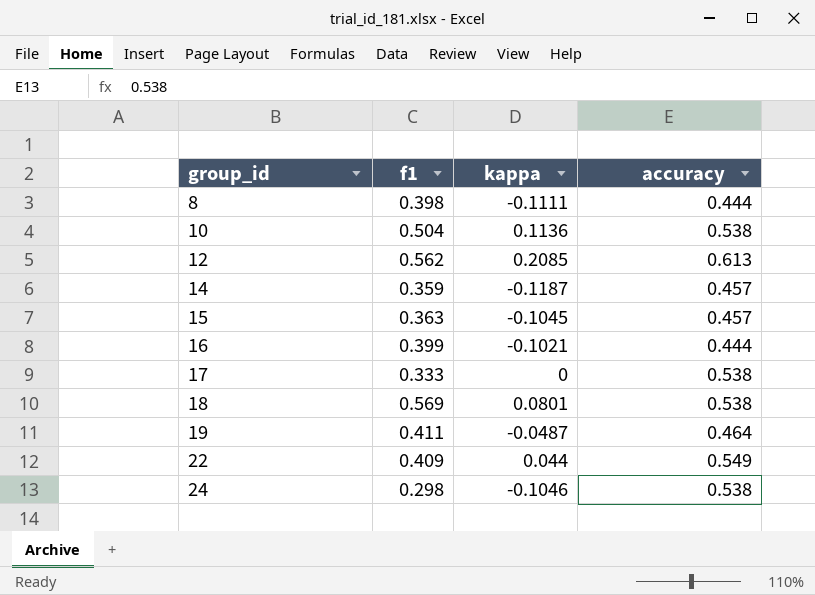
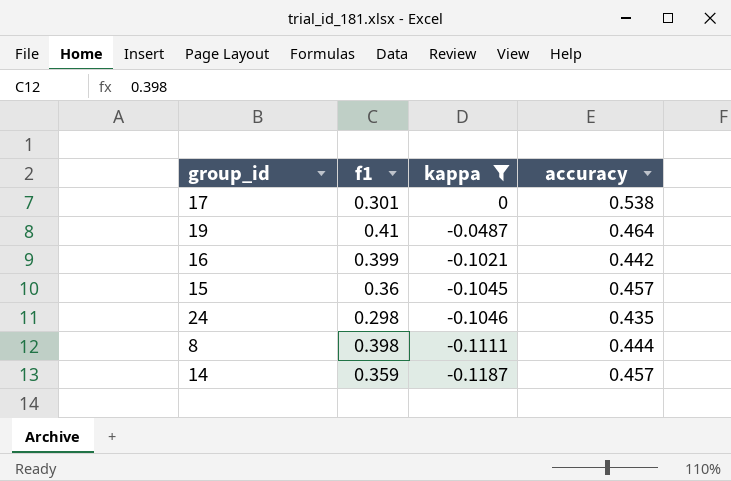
filter: none -> kappa <= 0
row order: group_id ascending -> kappa descending
17 | f1: 0.333 -> 0.301
19 | f1: 0.411 -> 0.41
16 | accuracy: 0.444 -> 0.442
15 | f1: 0.363 -> 0.36
24 | accuracy: 0.538 -> 0.435

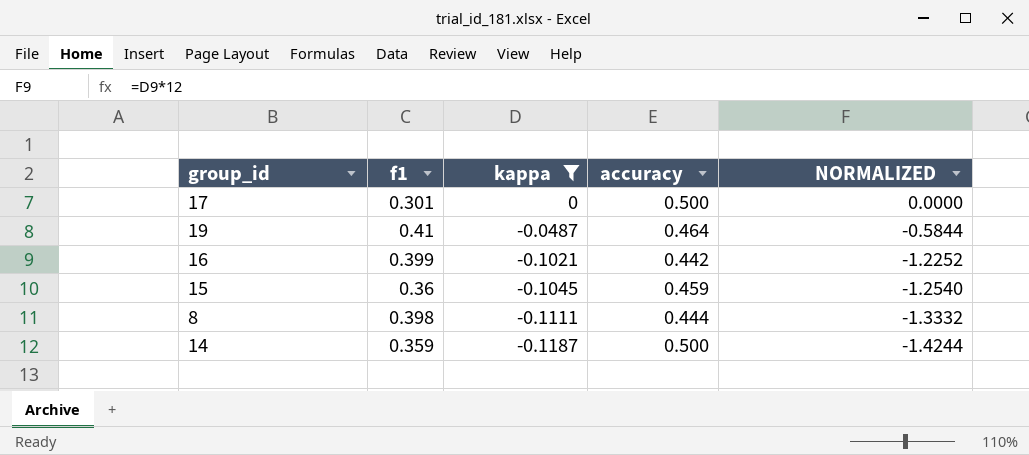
column NORMALIZED | formula: none -> [kappa] * 12
row 24: 0.298 | -0.1046 | 0.435 -> none
17 | accuracy: 0.538 -> 0.500
15 | accuracy: 0.457 -> 0.459
14 | accuracy: 0.457 -> 0.500

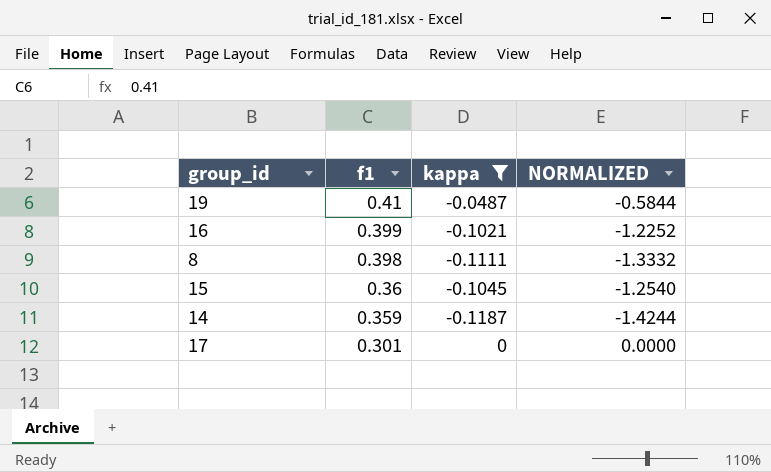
row order: kappa descending -> f1 descending
column accuracy | position: 4 -> none

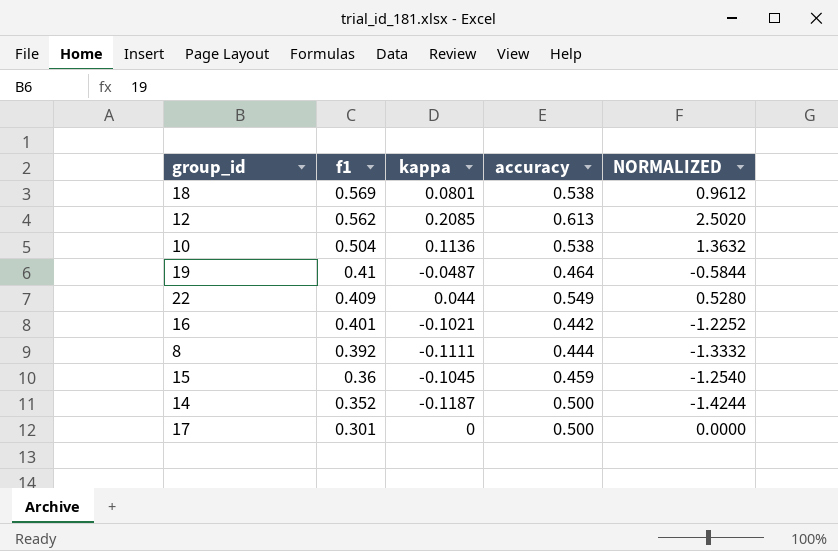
filter: kappa <= 0 -> none
column accuracy | position: none -> 4
16 | f1: 0.399 -> 0.401
8 | f1: 0.398 -> 0.392
14 | f1: 0.359 -> 0.352

